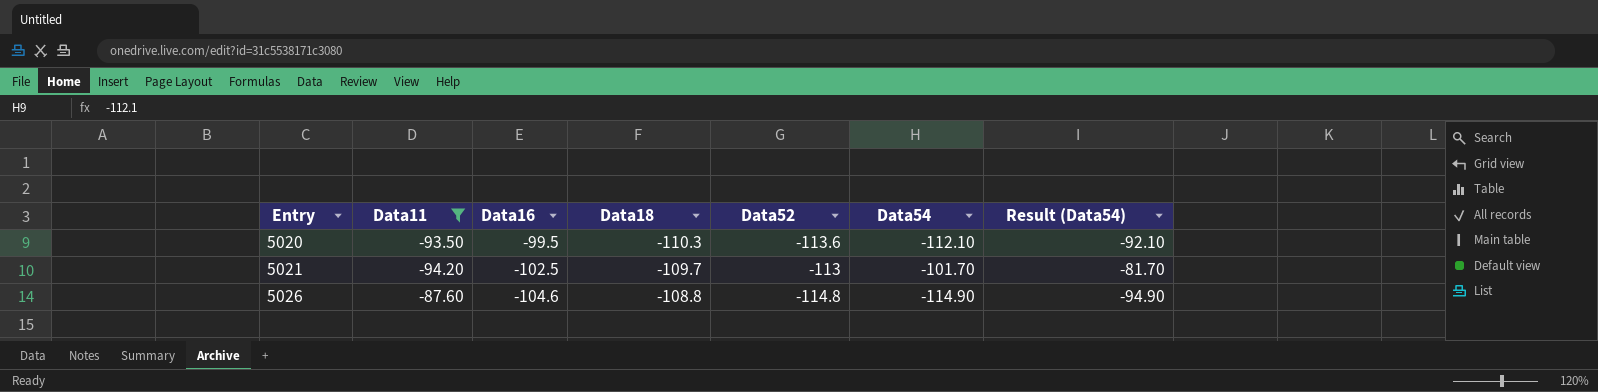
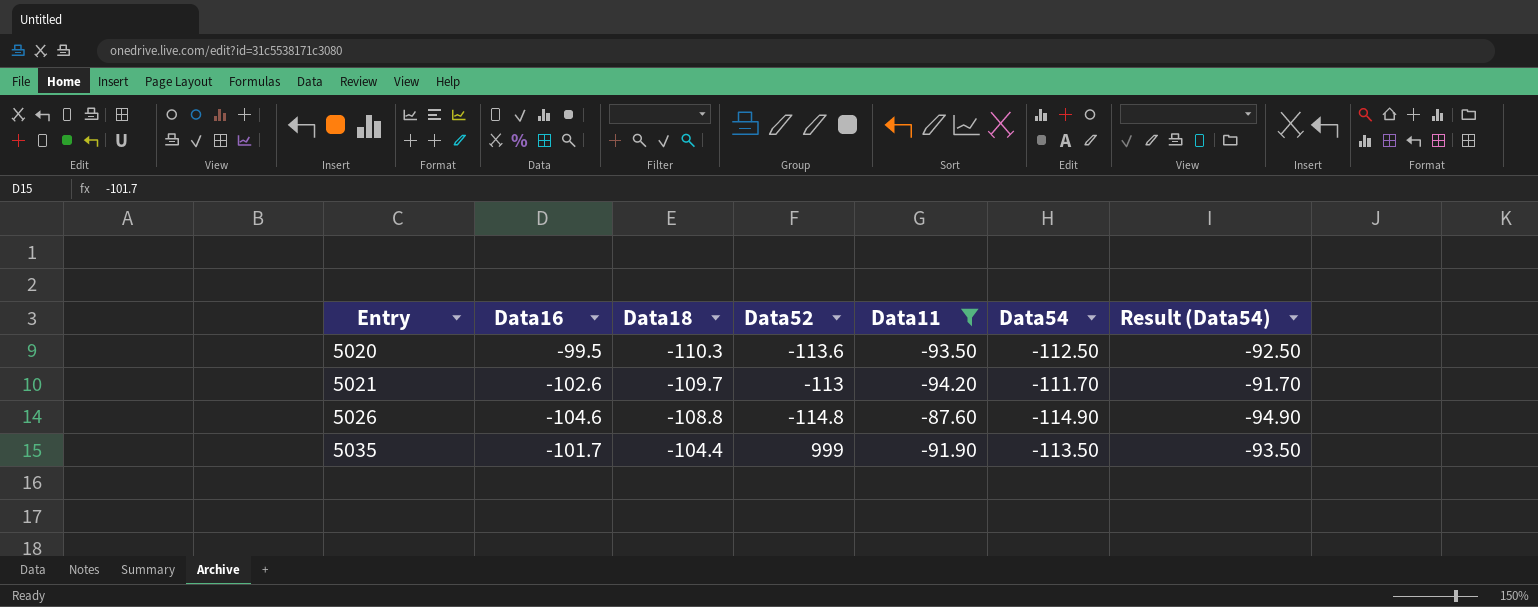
column Data11 | position: 2 -> 5
5020 | Data54: -112.10 -> -112.50
5020 | Result (Data54): -92.10 -> -92.50
5021 | Data16: -102.5 -> -102.6
5021 | Data54: -101.70 -> -111.70
5021 | Result (Data54): -81.70 -> -91.70
row 5035: none -> -101.7 | -104.4 | 999 | -91.90 | -113.50 | -93.50

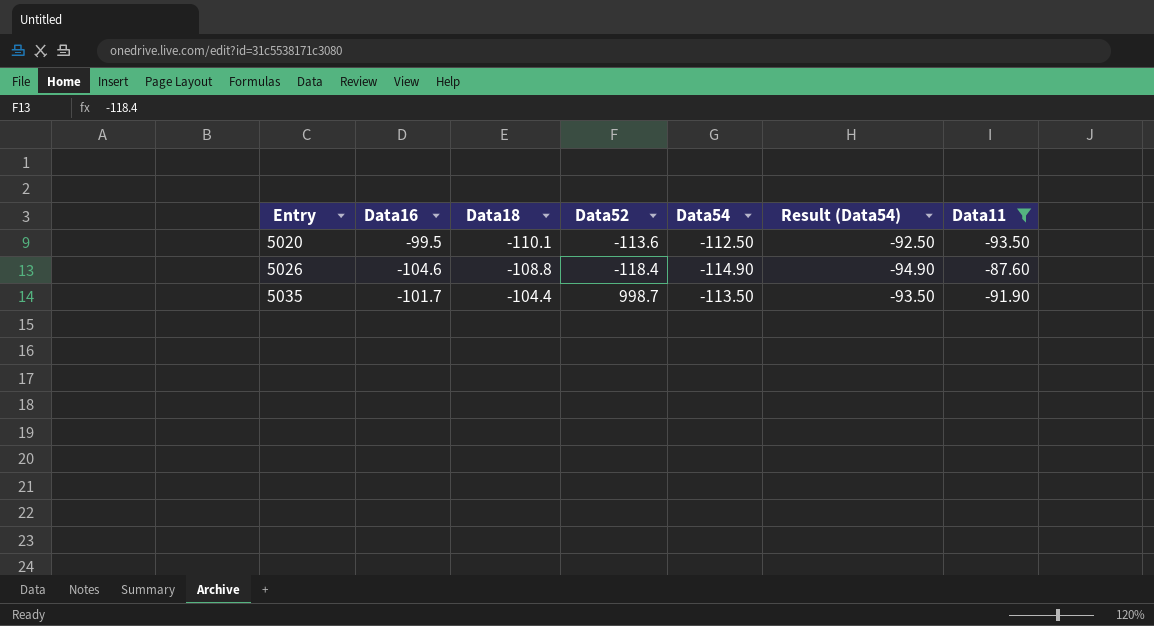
column Data11 | position: 5 -> 7
row 5021: -102.6 | -109.7 | -113 | -94.20 | -111.70 | -91.70 -> none
5020 | Data18: -110.3 -> -110.1
5026 | Data52: -114.8 -> -118.4
5035 | Data52: 999 -> 998.7

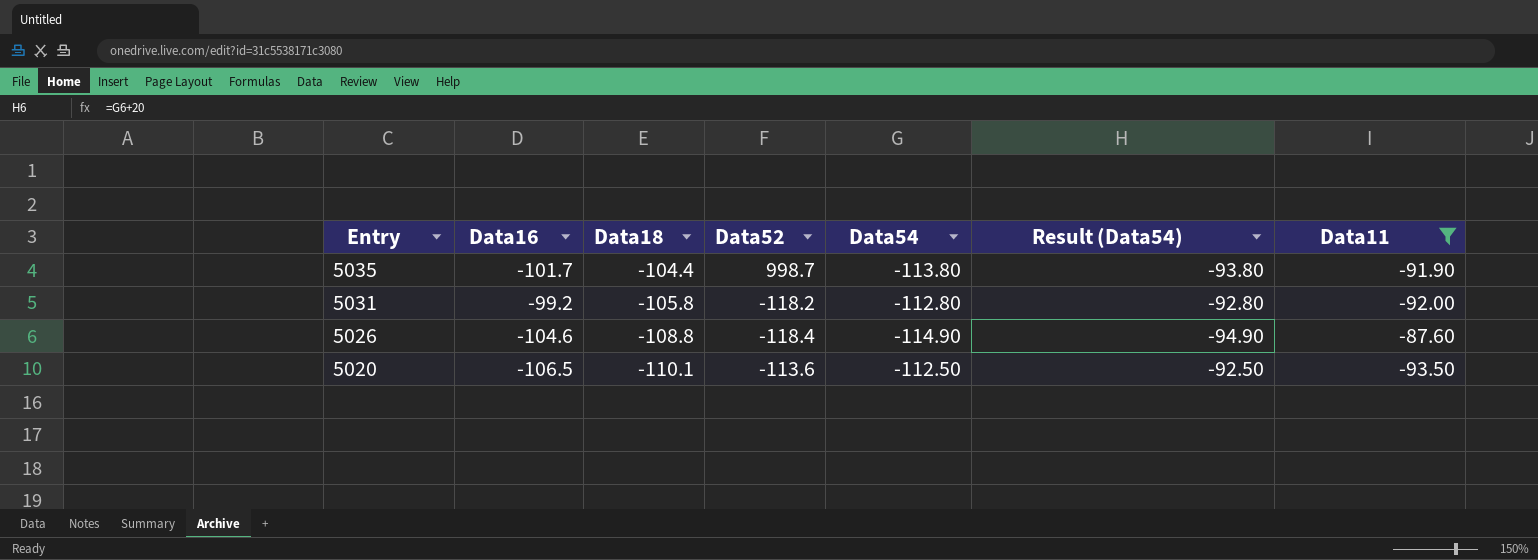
row order: Entry ascending -> Entry descending
5035 | Data54: -113.50 -> -113.80
5035 | Result (Data54): -93.50 -> -93.80
row 5031: none -> -99.2 | -105.8 | -118.2 | -112.80 | -92.80 | -92.00
5020 | Data16: -99.5 -> -106.5

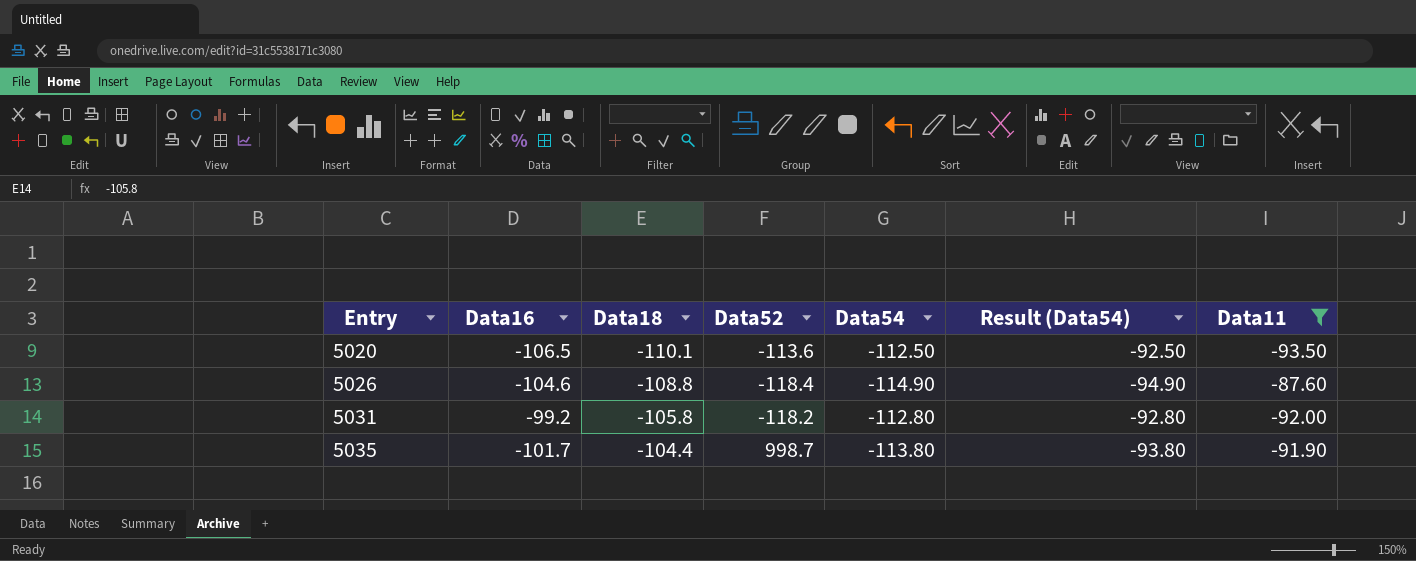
row order: Entry descending -> Entry ascending

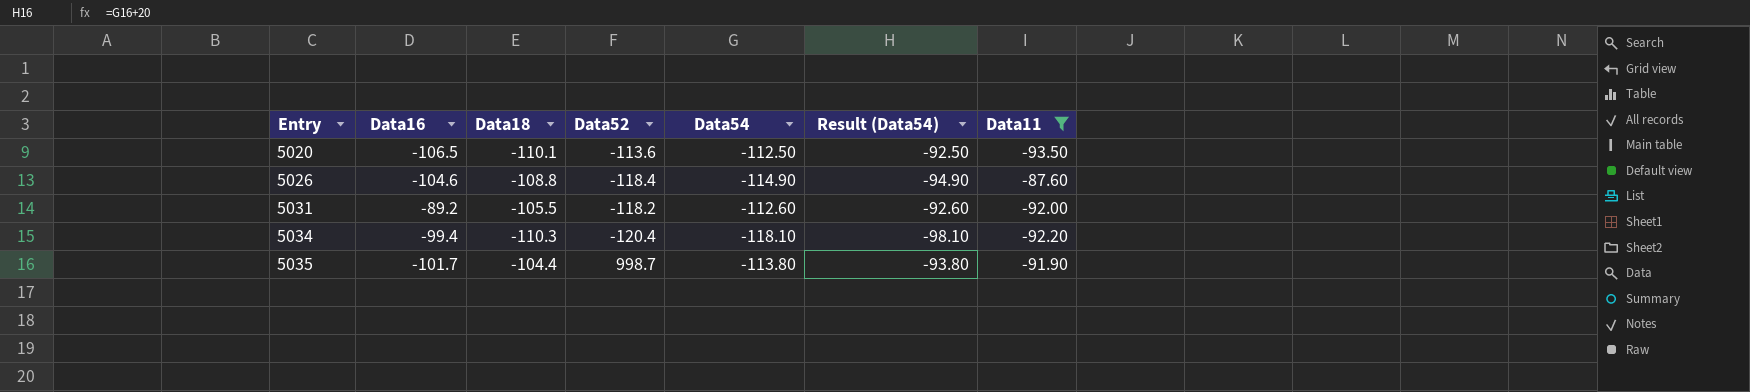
5031 | Data16: -99.2 -> -89.2
5031 | Data18: -105.8 -> -105.5
5031 | Data54: -112.80 -> -112.60
5031 | Result (Data54): -92.80 -> -92.60
row 5034: none -> -99.4 | -110.3 | -120.4 | -118.10 | -98.10 | -92.20

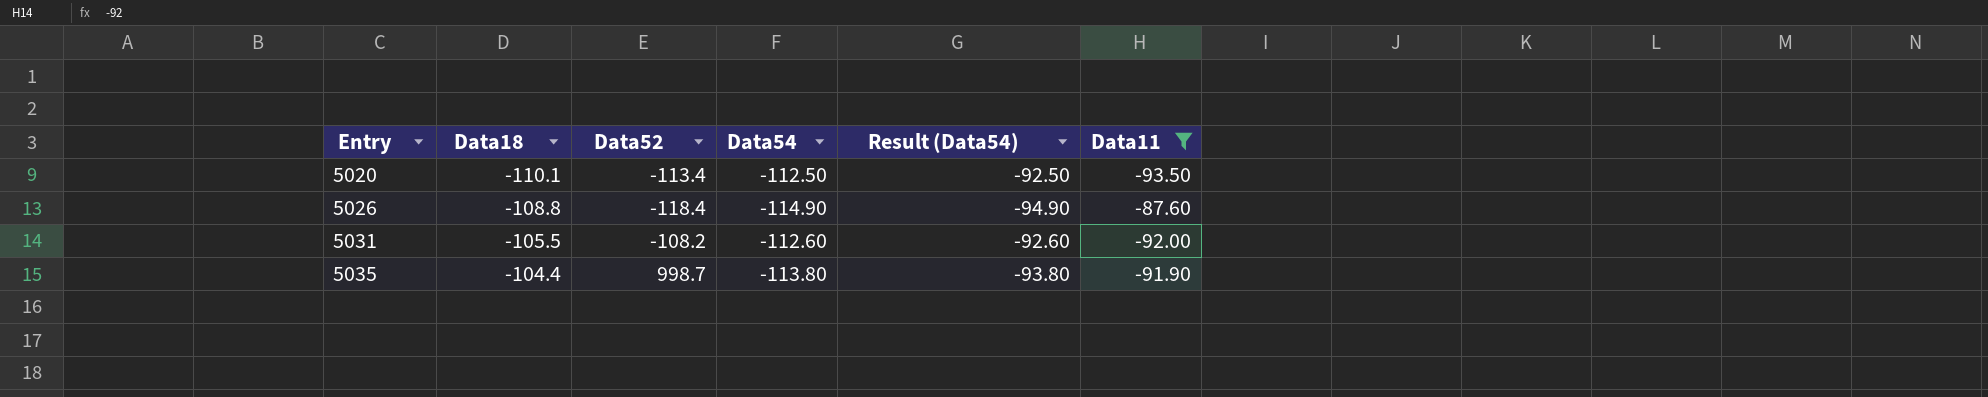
column Data16 | position: 2 -> none
row 5034: -99.4 | -110.3 | -120.4 | -118.10 | -98.10 | -92.20 -> none
5020 | Data52: -113.6 -> -113.4
5031 | Data52: -118.2 -> -108.2

